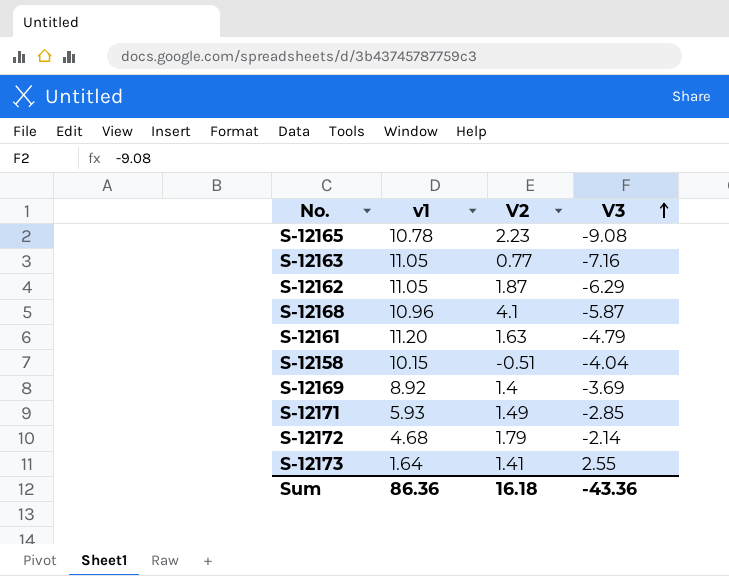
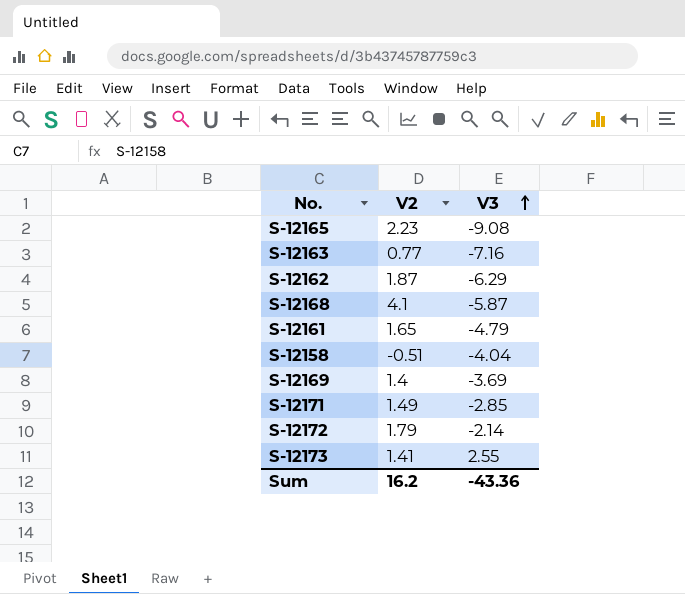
column v1 | position: 2 -> none
S-12161 | V2: 1.63 -> 1.65
Sum | V2: 16.18 -> 16.2

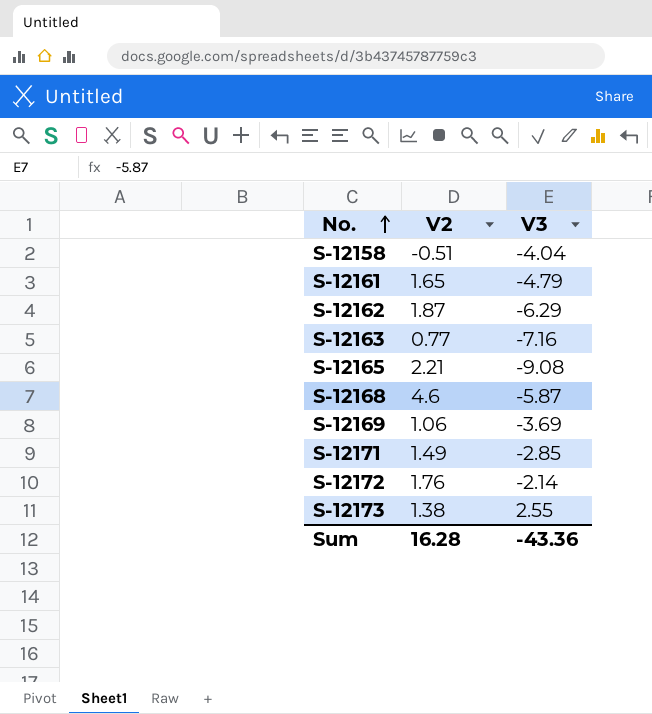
row order: V3 ascending -> No. ascending
S-12165 | V2: 2.23 -> 2.21
S-12168 | V2: 4.1 -> 4.6
S-12169 | V2: 1.4 -> 1.06
S-12172 | V2: 1.79 -> 1.76
S-12173 | V2: 1.41 -> 1.38
Sum | V2: 16.2 -> 16.28

